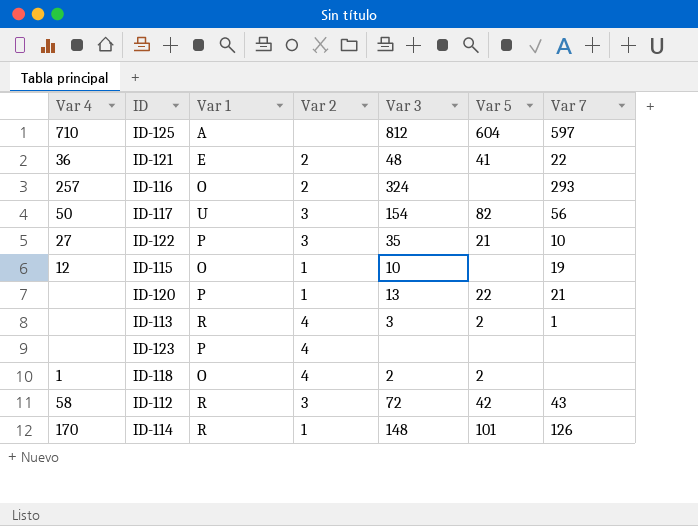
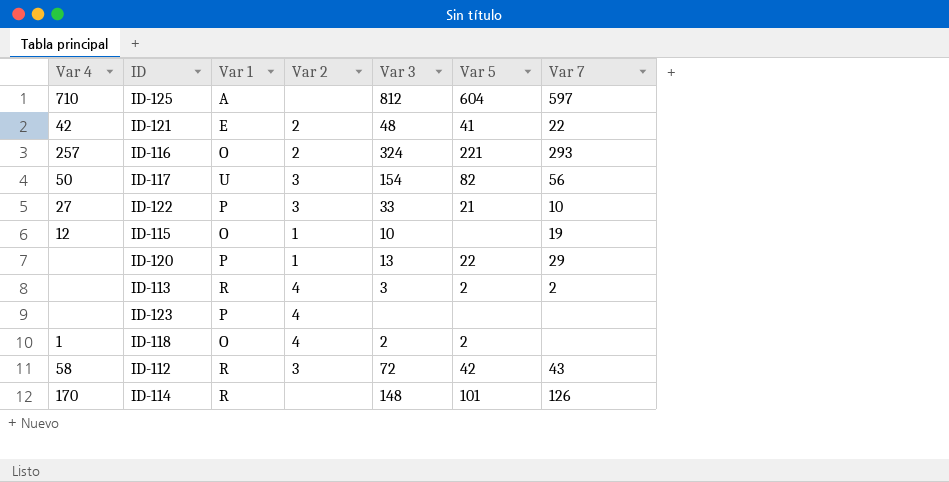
ID-121 | Var 4: 36 -> 42
ID-116 | Var 5: none -> 221
ID-122 | Var 3: 35 -> 33
ID-120 | Var 7: 21 -> 29
ID-113 | Var 7: 1 -> 2
ID-114 | Var 2: 1 -> none

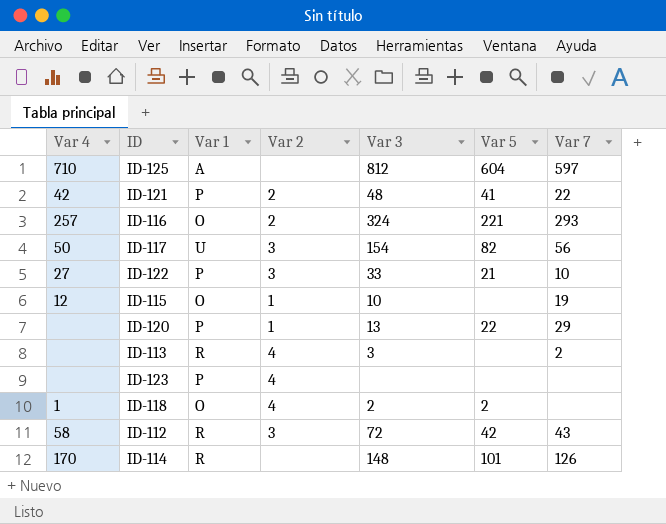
ID-121 | Var 1: E -> P
ID-113 | Var 5: 2 -> none

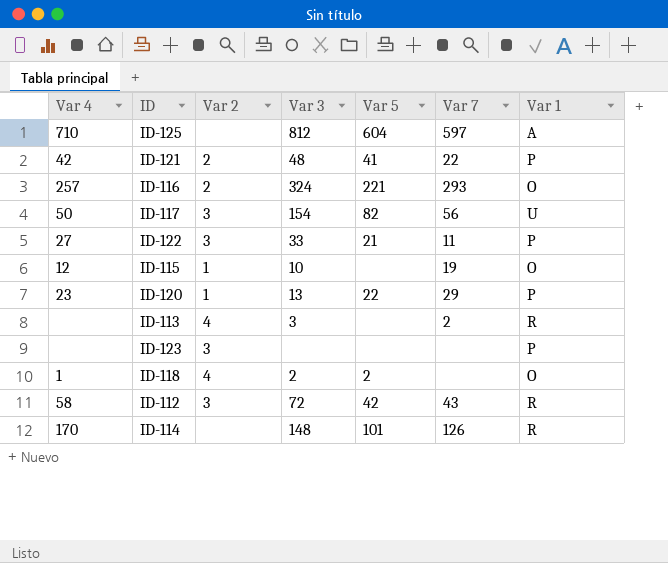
column Var 1 | position: 3 -> 7
ID-122 | Var 7: 10 -> 11
ID-120 | Var 4: none -> 23
ID-123 | Var 2: 4 -> 3

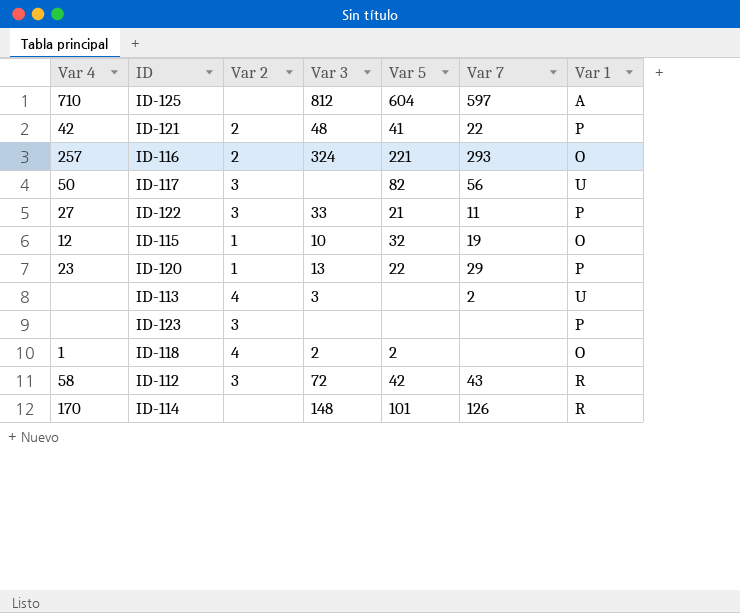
ID-117 | Var 3: 154 -> none
ID-115 | Var 5: none -> 32
ID-113 | Var 1: R -> U

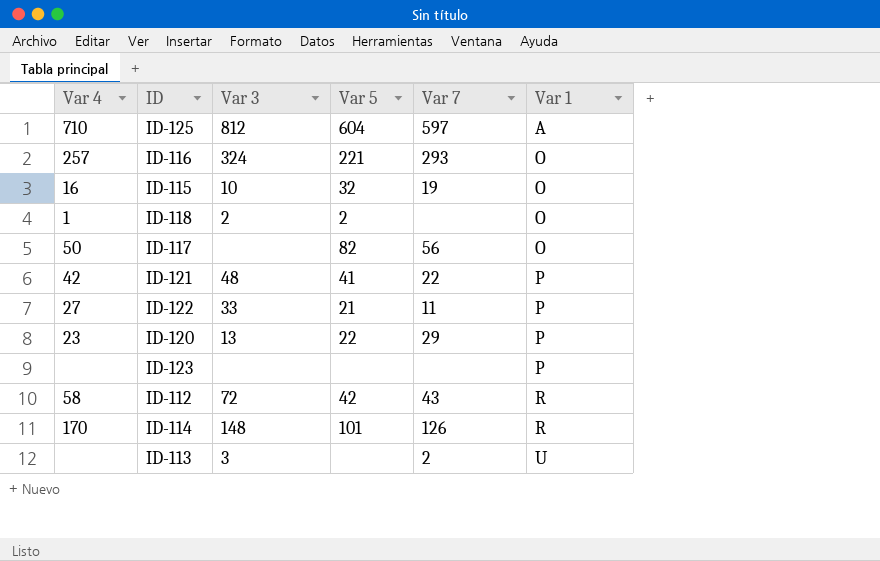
row order: none -> Var 1 ascending
column Var 2 | position: 3 -> none
ID-115 | Var 4: 12 -> 16
ID-117 | Var 1: U -> O

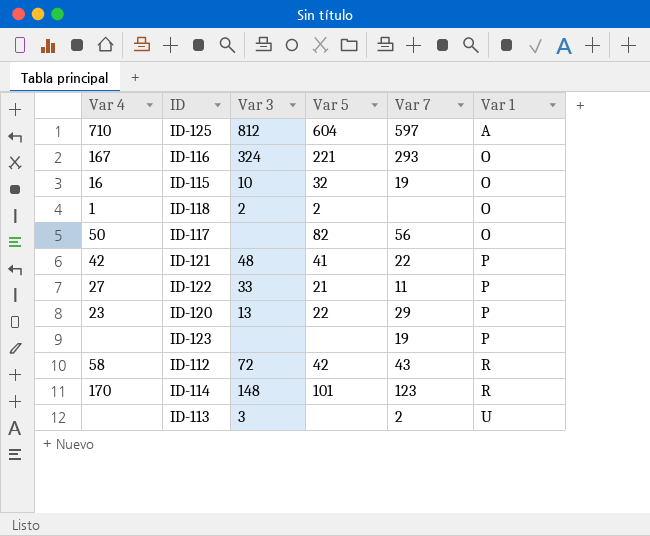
ID-116 | Var 4: 257 -> 167
ID-123 | Var 7: none -> 19
ID-114 | Var 7: 126 -> 123

